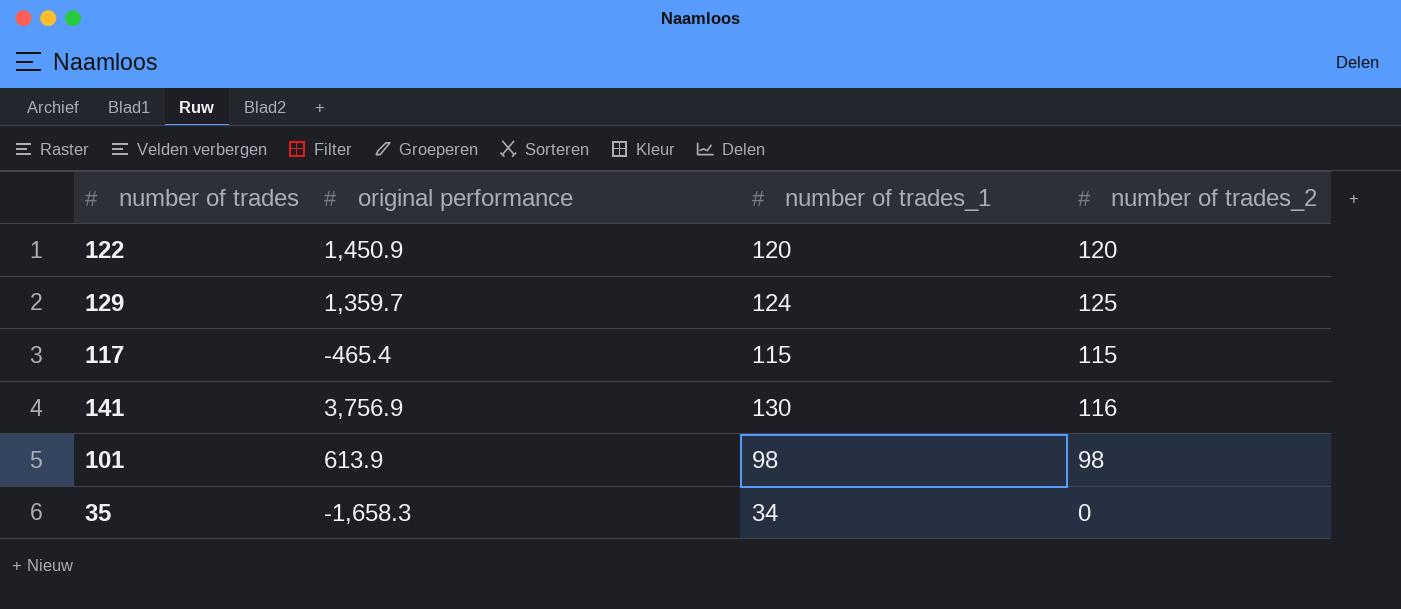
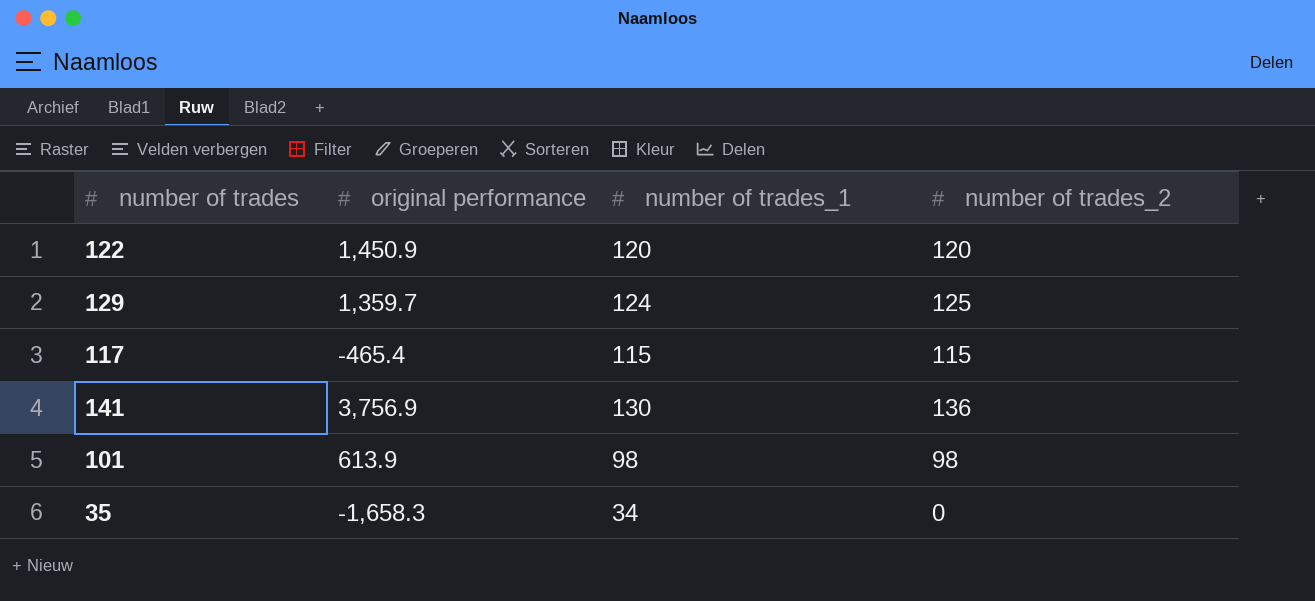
141 | number of trades_2: 116 -> 136

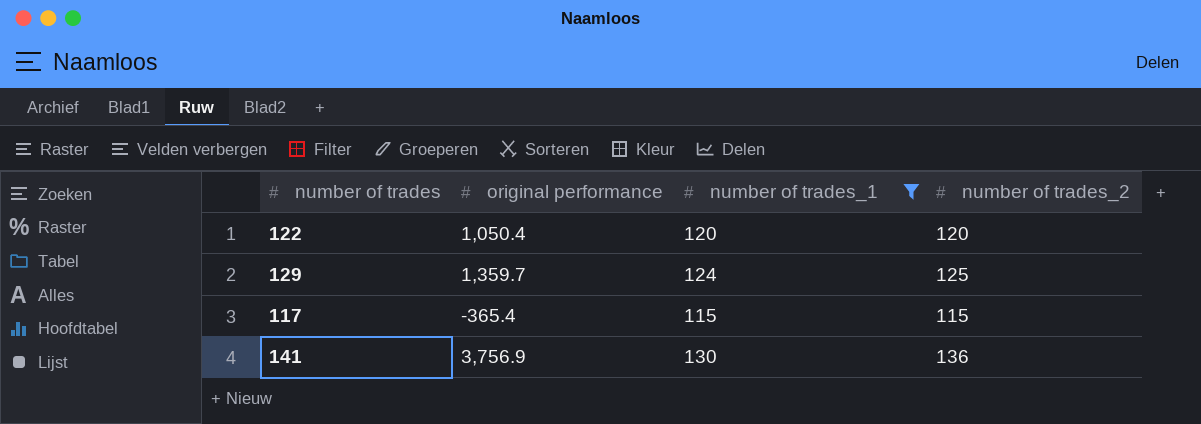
filter: none -> number of trades_1 >= 115
122 | original performance: 1,450.9 -> 1,050.4
117 | original performance: -465.4 -> -365.4

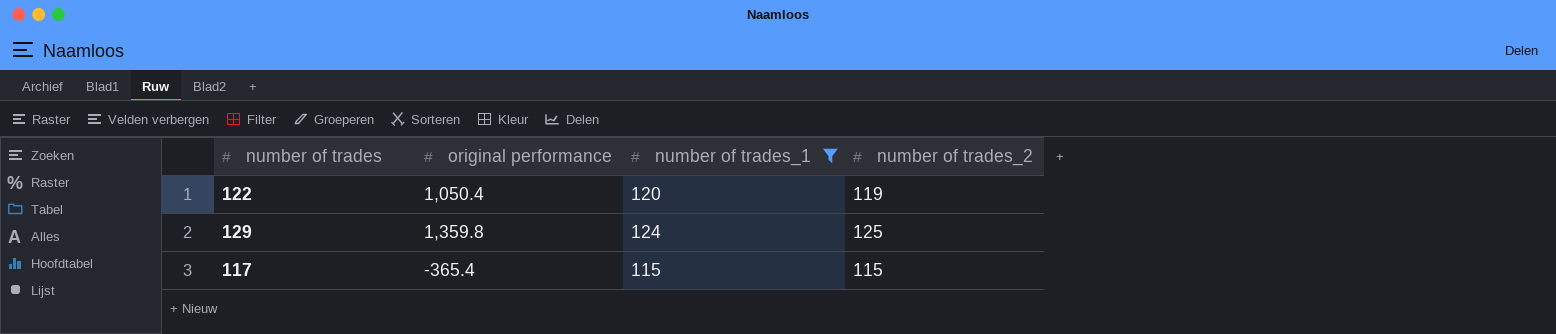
row 141: 3,756.9 | 130 | 136 -> none
122 | number of trades_2: 120 -> 119
129 | original performance: 1,359.7 -> 1,359.8

